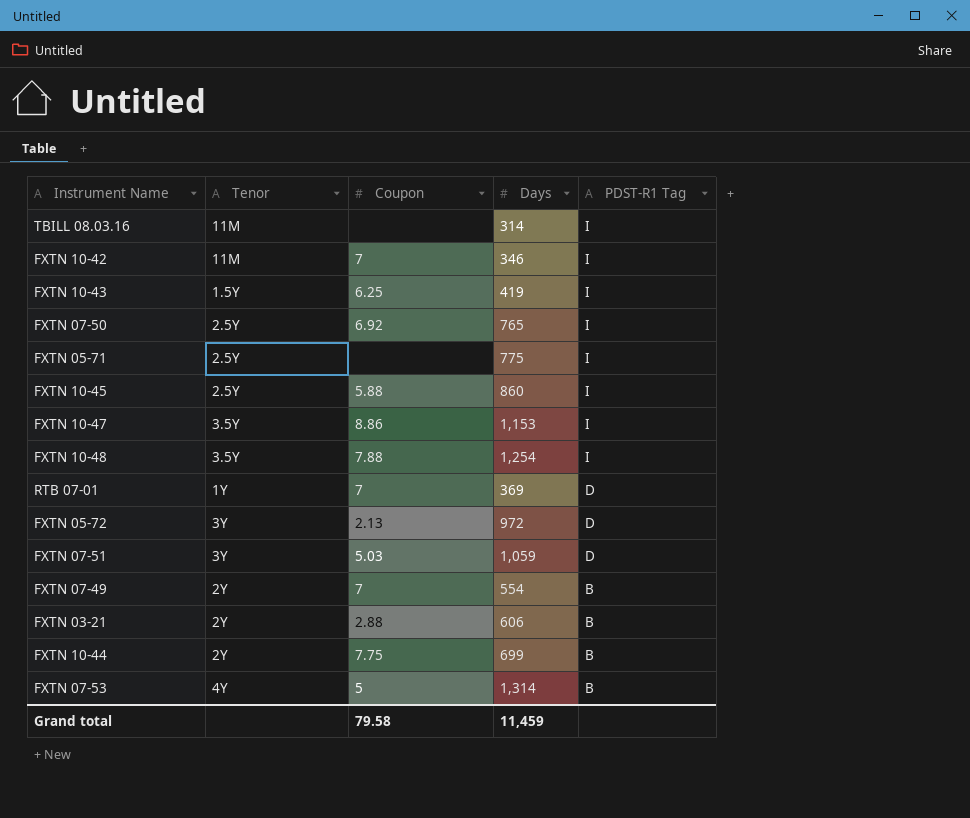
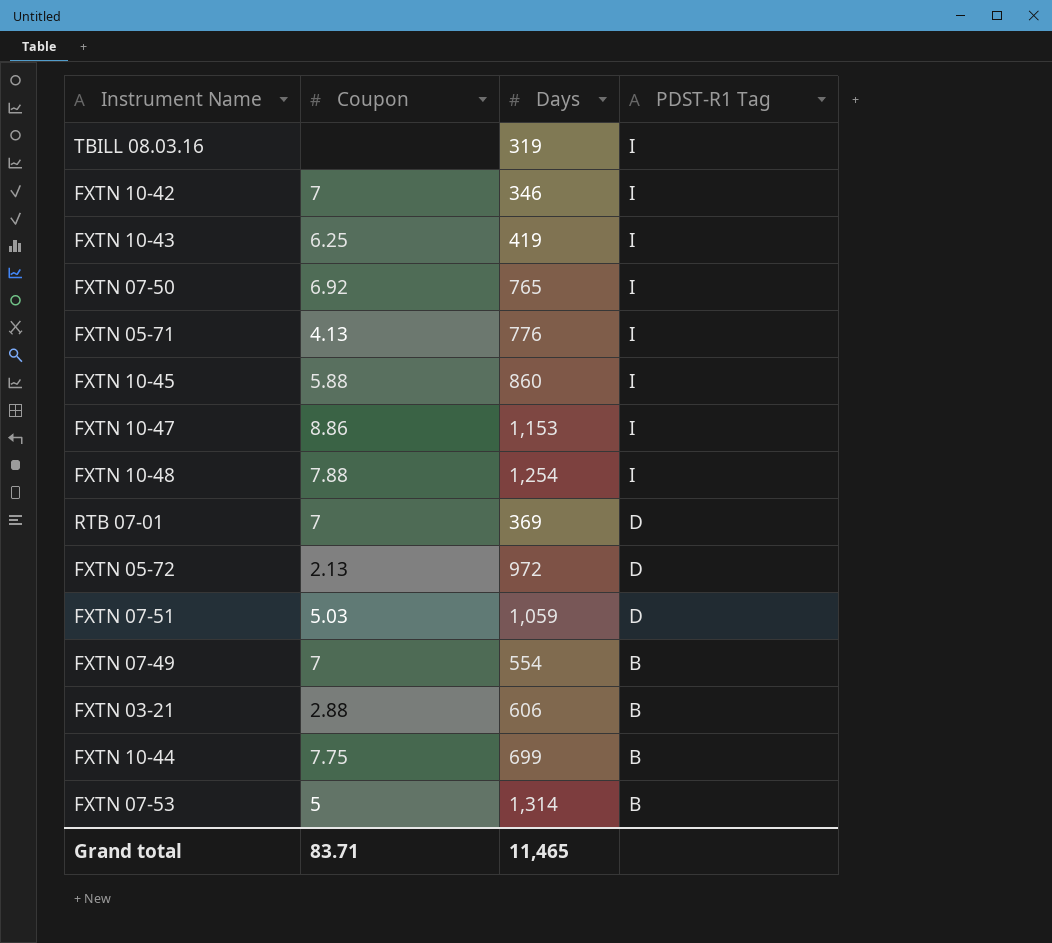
column Tenor | position: 2 -> none
TBILL 08.03.16 | Days: 314 -> 319
FXTN 05-71 | Coupon: none -> 4.13
FXTN 05-71 | Days: 775 -> 776
Grand total | Coupon: 79.58 -> 83.71
Grand total | Days: 11,459 -> 11,465

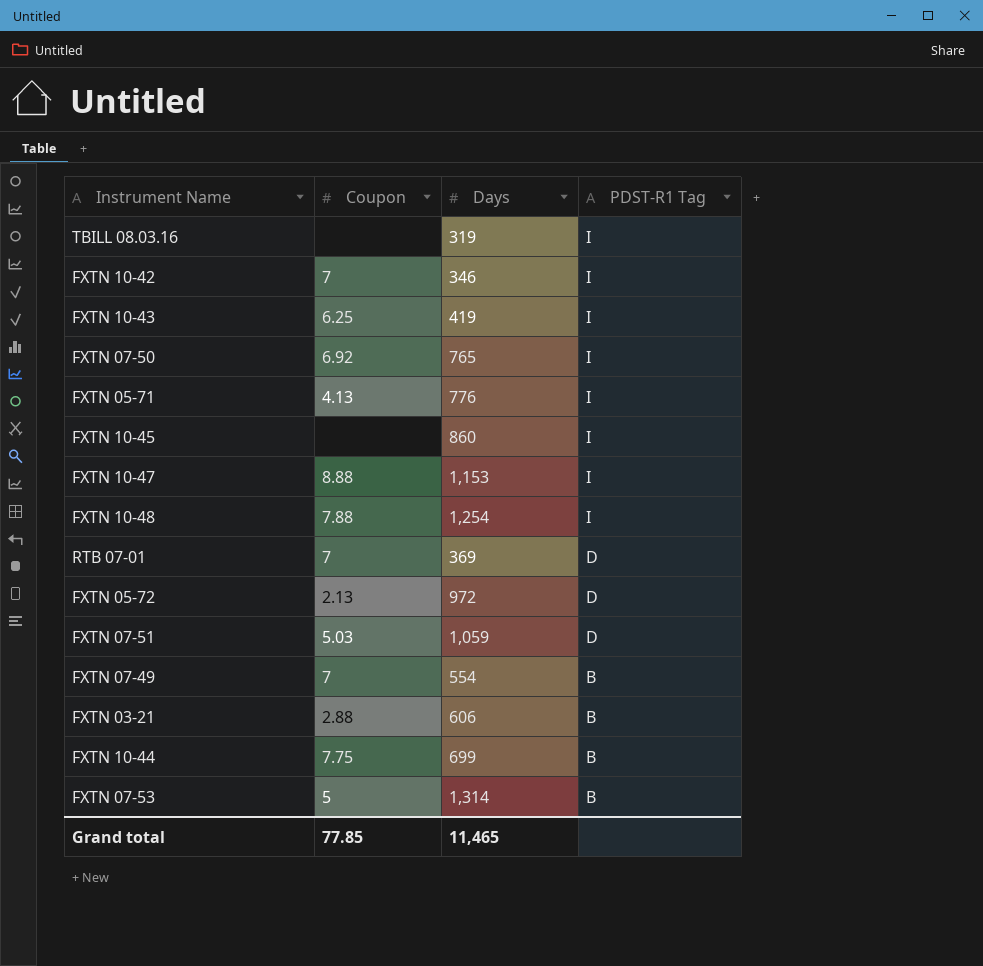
FXTN 10-45 | Coupon: 5.88 -> none
FXTN 10-47 | Coupon: 8.86 -> 8.88
Grand total | Coupon: 83.71 -> 77.85

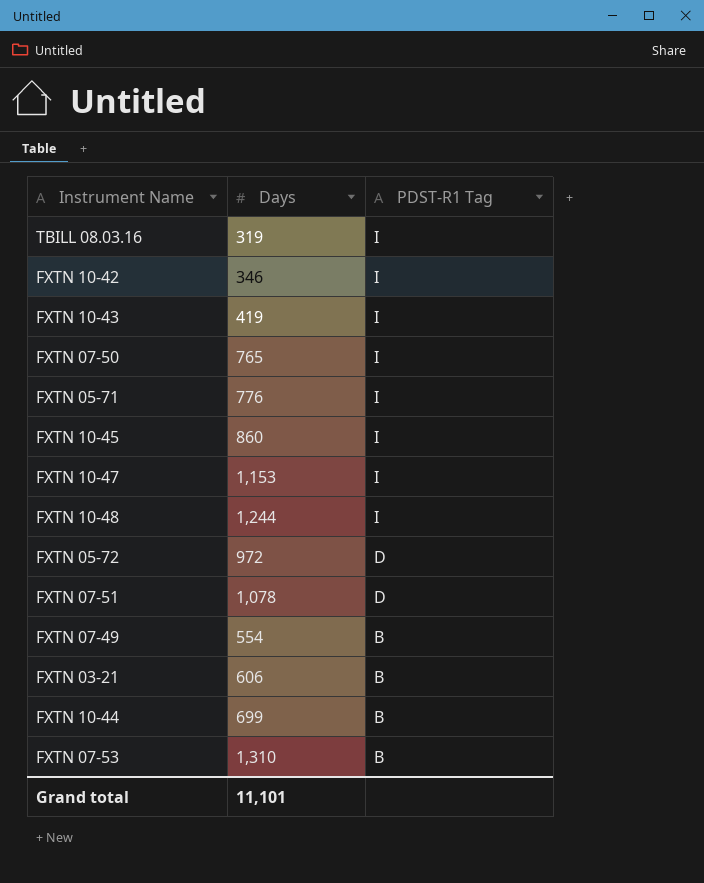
column Coupon | position: 2 -> none
row RTB 07-01: 7 | 369 | D -> none
FXTN 10-48 | Days: 1,254 -> 1,244
FXTN 07-51 | Days: 1,059 -> 1,078
FXTN 07-53 | Days: 1,314 -> 1,310
Grand total | Days: 11,465 -> 11,101

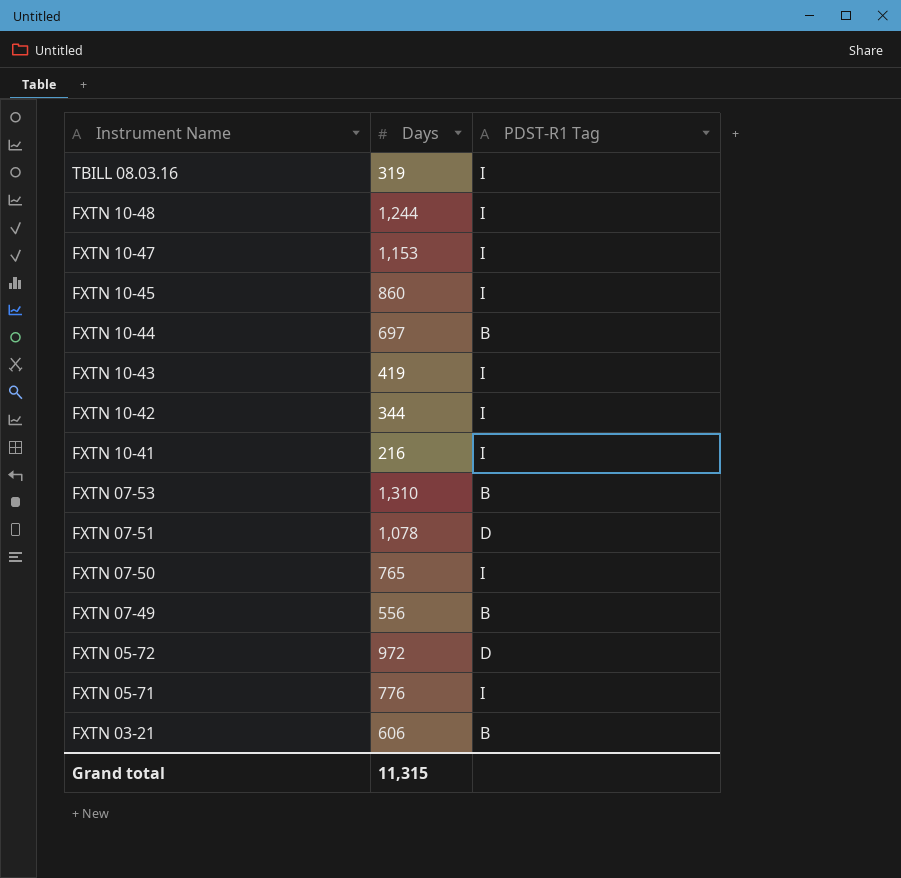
row order: PDST-R1 Tag descending -> Instrument Name descending
FXTN 10-44 | Days: 699 -> 697
FXTN 10-42 | Days: 346 -> 344
row FXTN 10-41: none -> 216 | I
FXTN 07-49 | Days: 554 -> 556
Grand total | Days: 11,101 -> 11,315

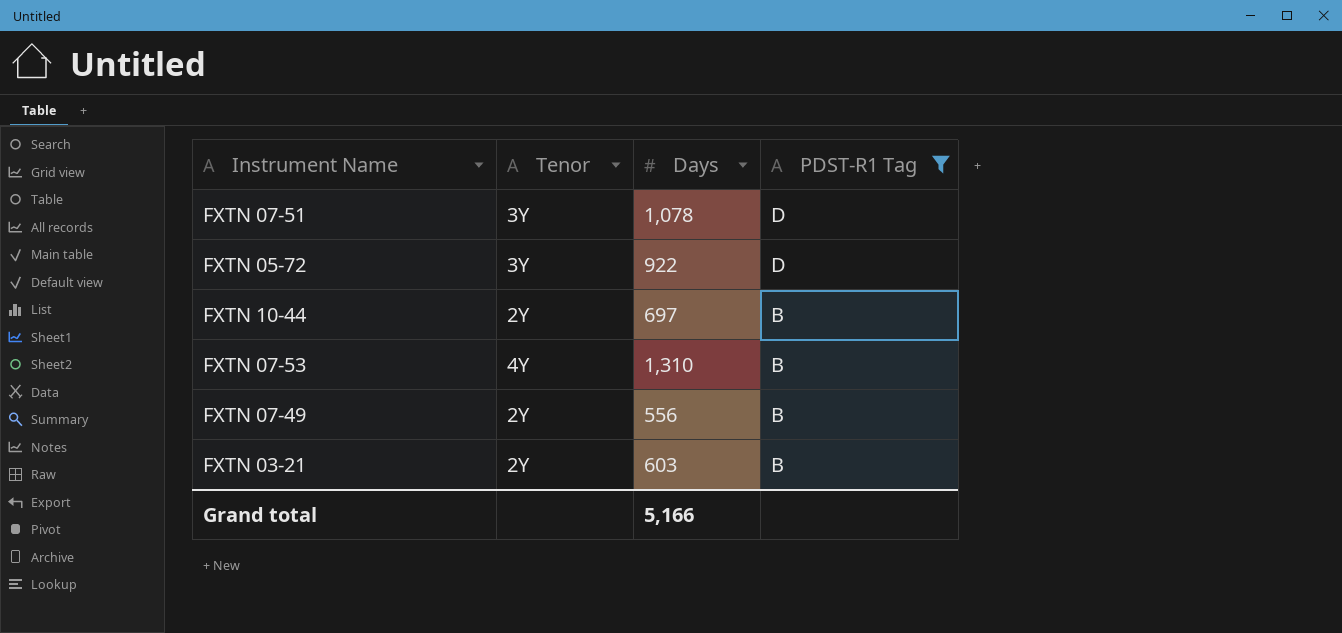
filter: none -> PDST-R1 Tag != I
row order: Instrument Name descending -> PDST-R1 Tag descending
column Tenor | position: none -> 2
FXTN 05-72 | Days: 972 -> 922
FXTN 03-21 | Days: 606 -> 603
Grand total | Days: 11,315 -> 5,166

